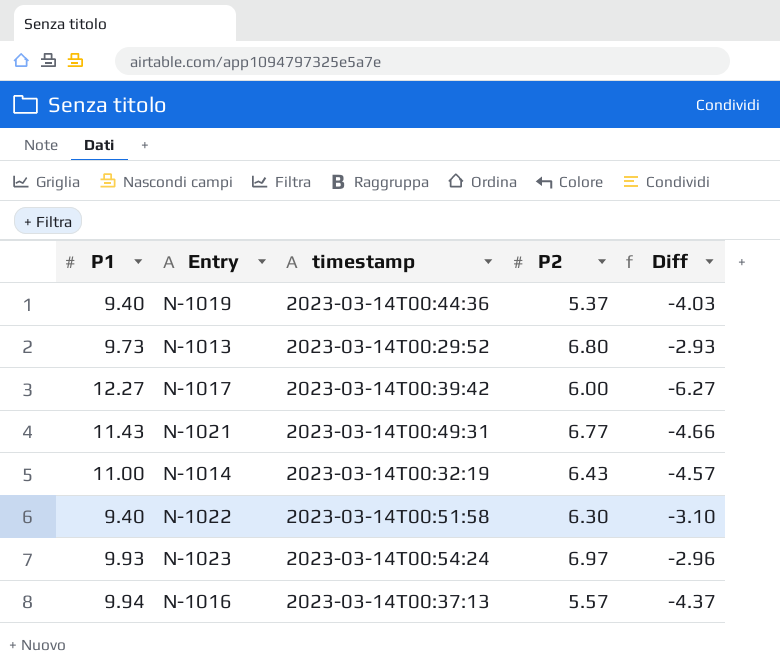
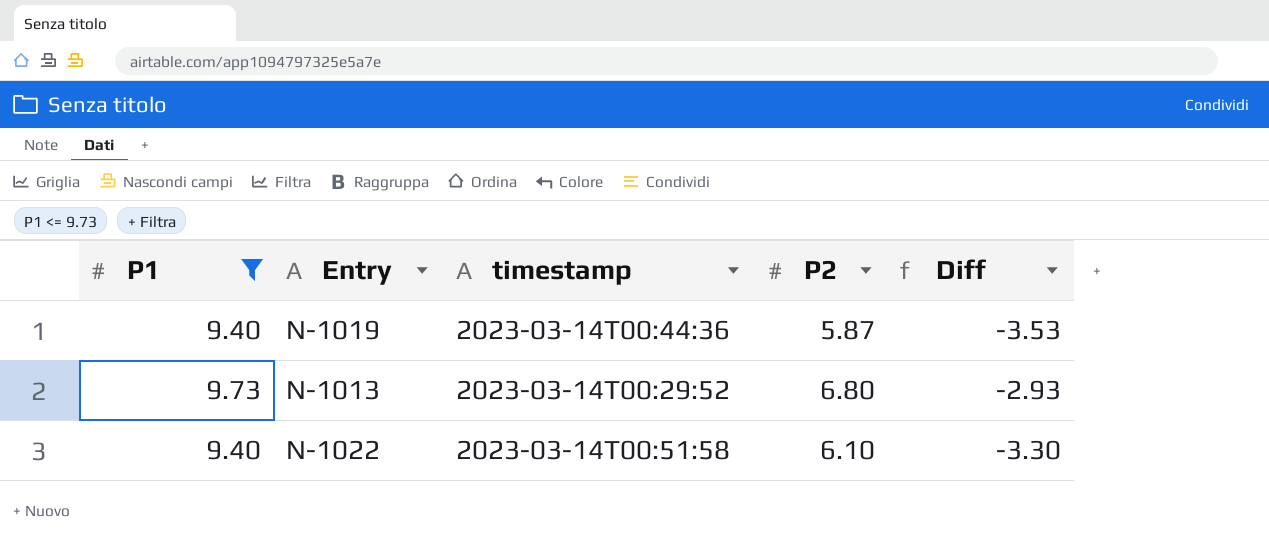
filter: none -> P1 <= 9.73
N-1019 | P2: 5.37 -> 5.87
N-1019 | Diff: -4.03 -> -3.53
N-1022 | P2: 6.30 -> 6.10
N-1022 | Diff: -3.10 -> -3.30

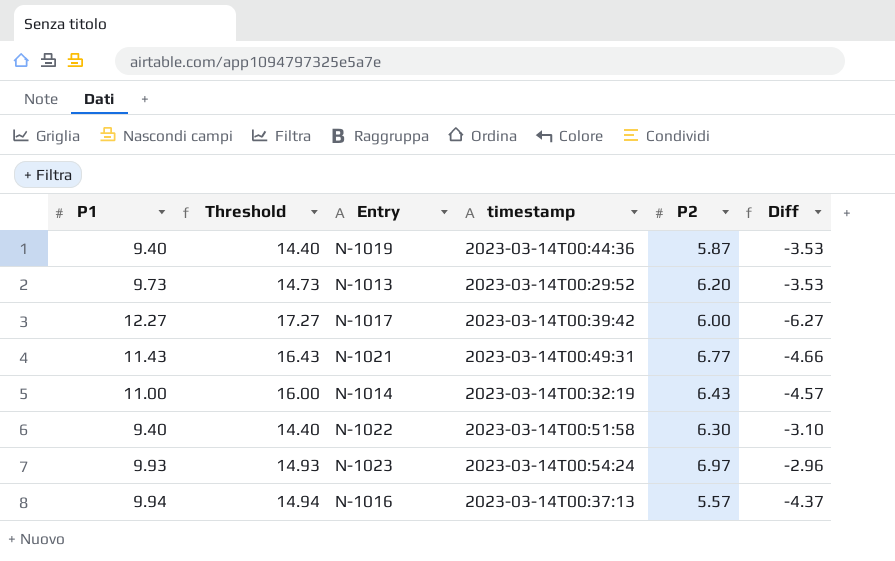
filter: P1 <= 9.73 -> none
column Threshold | formula: none -> [P1] + 5
N-1013 | P2: 6.80 -> 6.20
N-1013 | Diff: -2.93 -> -3.53
N-1022 | P2: 6.10 -> 6.30
N-1022 | Diff: -3.30 -> -3.10

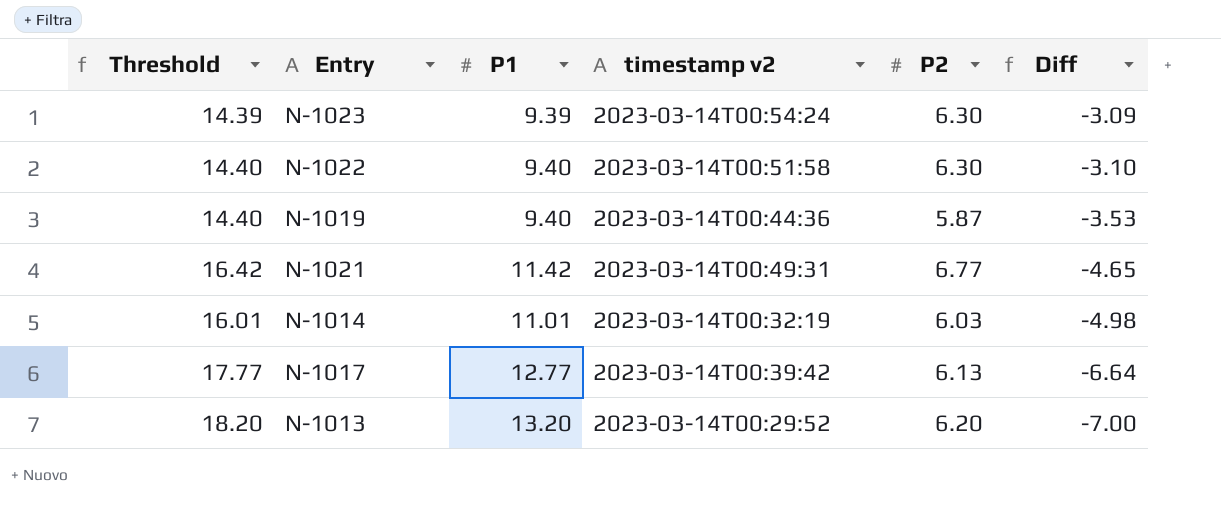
row order: none -> Diff descending
column P1 | position: 1 -> 3
column name: timestamp -> timestamp v2
row N-1016: 9.94 | 14.94 | 2023-03-14T00:37:13 | 5.57 | -4.37 -> none
N-1023 | Threshold: 14.93 -> 14.39
N-1023 | P1: 9.93 -> 9.39
N-1023 | P2: 6.97 -> 6.30
N-1023 | Diff: -2.96 -> -3.09
N-1021 | Threshold: 16.43 -> 16.42
N-1021 | P1: 11.43 -> 11.42
N-1021 | Diff: -4.66 -> -4.65
N-1014 | Threshold: 16.00 -> 16.01
N-1014 | P1: 11.00 -> 11.01
N-1014 | P2: 6.43 -> 6.03
N-1014 | Diff: -4.57 -> -4.98
N-1017 | Threshold: 17.27 -> 17.77
N-1017 | P1: 12.27 -> 12.77
N-1017 | P2: 6.00 -> 6.13
N-1017 | Diff: -6.27 -> -6.64
N-1013 | Threshold: 14.73 -> 18.20
N-1013 | P1: 9.73 -> 13.20
N-1013 | Diff: -3.53 -> -7.00

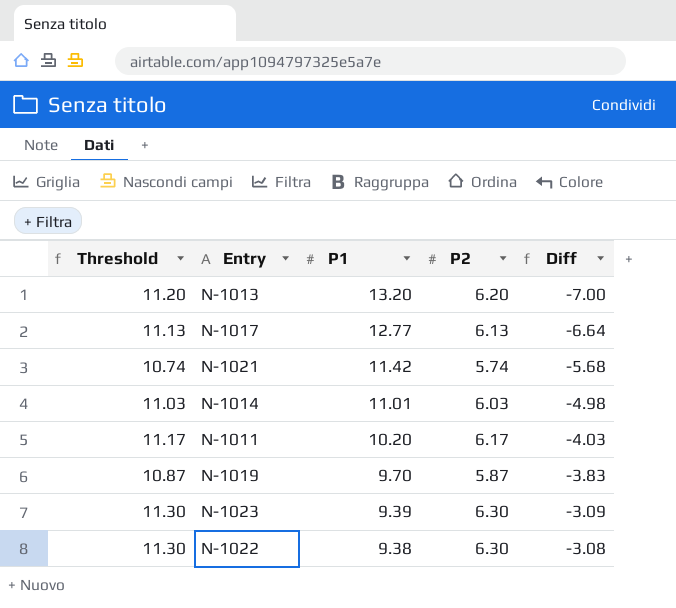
row order: Diff descending -> P1 descending
column timestamp v2 | position: 4 -> none
column Threshold | formula: [P1] + 5 -> [P2] + 5
N-1021 | P2: 6.77 -> 5.74
N-1021 | Diff: -4.65 -> -5.68
row N-1011: none -> 11.17 | 10.20 | 6.17 | -4.03
N-1019 | P1: 9.40 -> 9.70
N-1019 | Diff: -3.53 -> -3.83
N-1022 | P1: 9.40 -> 9.38
N-1022 | Diff: -3.10 -> -3.08

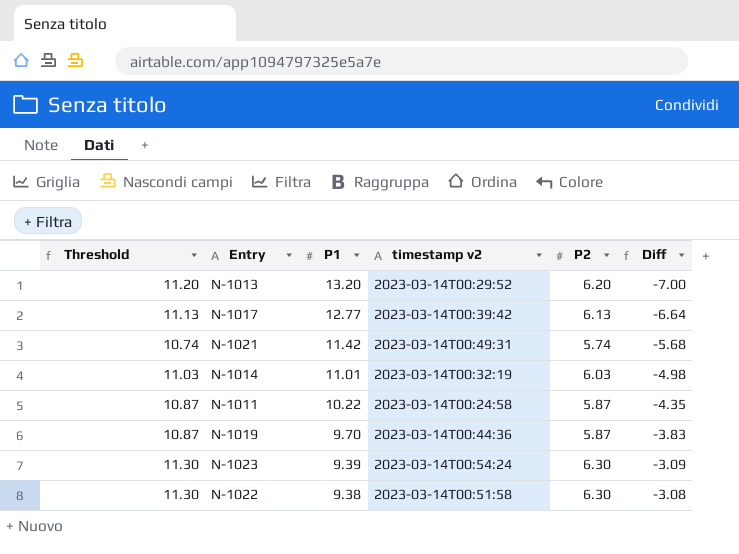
column timestamp v2 | position: none -> 4
N-1011 | Threshold: 11.17 -> 10.87
N-1011 | P1: 10.20 -> 10.22
N-1011 | P2: 6.17 -> 5.87
N-1011 | Diff: -4.03 -> -4.35

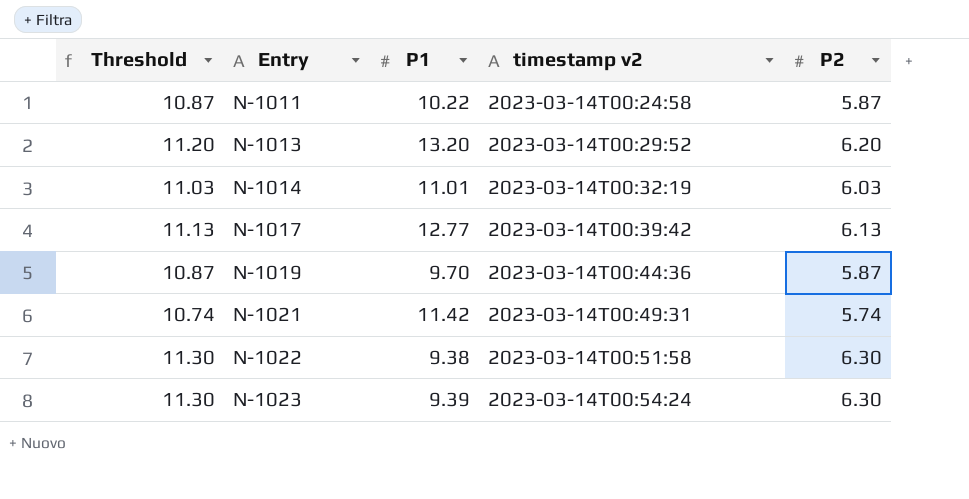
row order: P1 descending -> Entry ascending
column Diff | formula: [P2] - [P1] -> none

